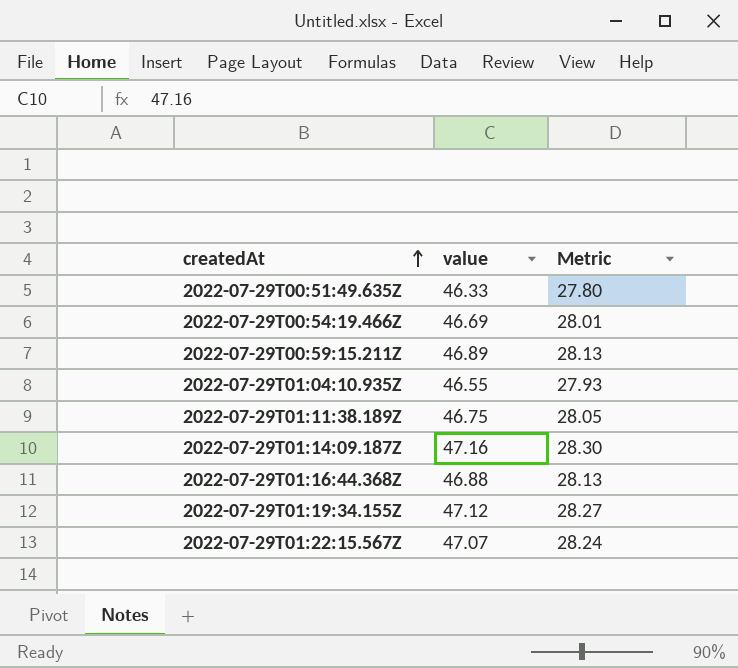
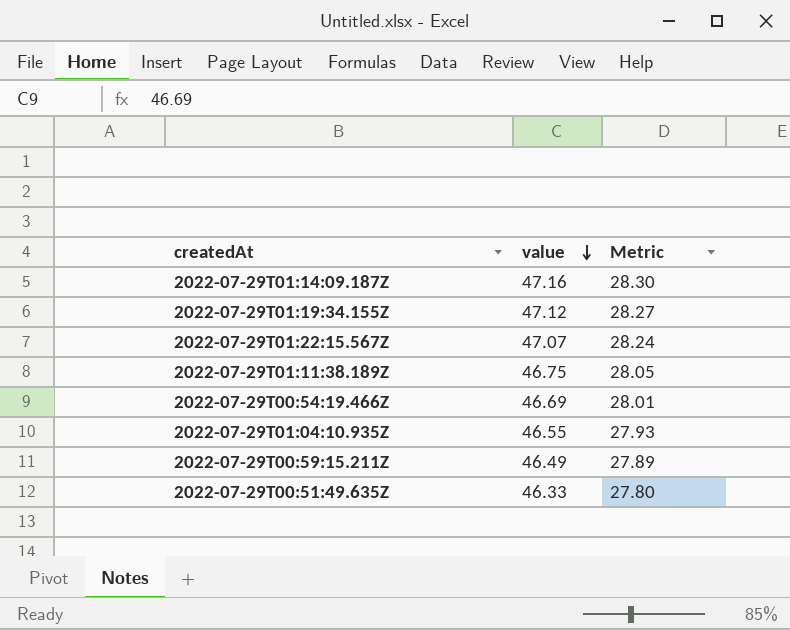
row order: createdAt ascending -> value descending
row 2022-07-29T01:16:44.368Z: 46.88 | 28.13 -> none
2022-07-29T00:59:15.211Z | value: 46.89 -> 46.49
2022-07-29T00:59:15.211Z | Metric: 28.13 -> 27.89

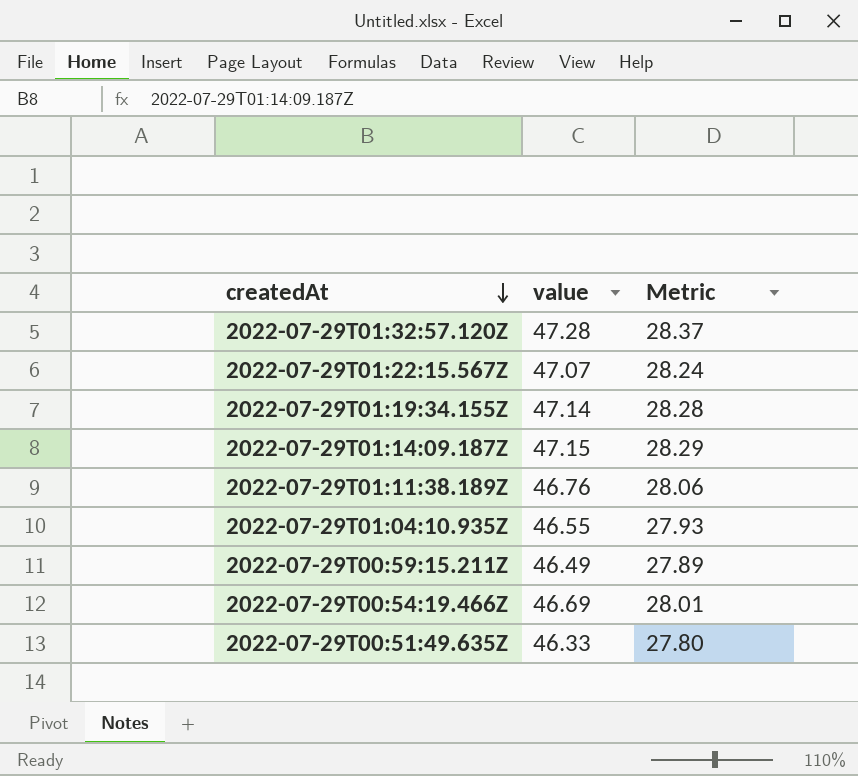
row order: value descending -> createdAt descending
row 2022-07-29T01:32:57.120Z: none -> 47.28 | 28.37
2022-07-29T01:19:34.155Z | value: 47.12 -> 47.14
2022-07-29T01:19:34.155Z | Metric: 28.27 -> 28.28
2022-07-29T01:14:09.187Z | value: 47.16 -> 47.15
2022-07-29T01:14:09.187Z | Metric: 28.30 -> 28.29
2022-07-29T01:11:38.189Z | value: 46.75 -> 46.76
2022-07-29T01:11:38.189Z | Metric: 28.05 -> 28.06

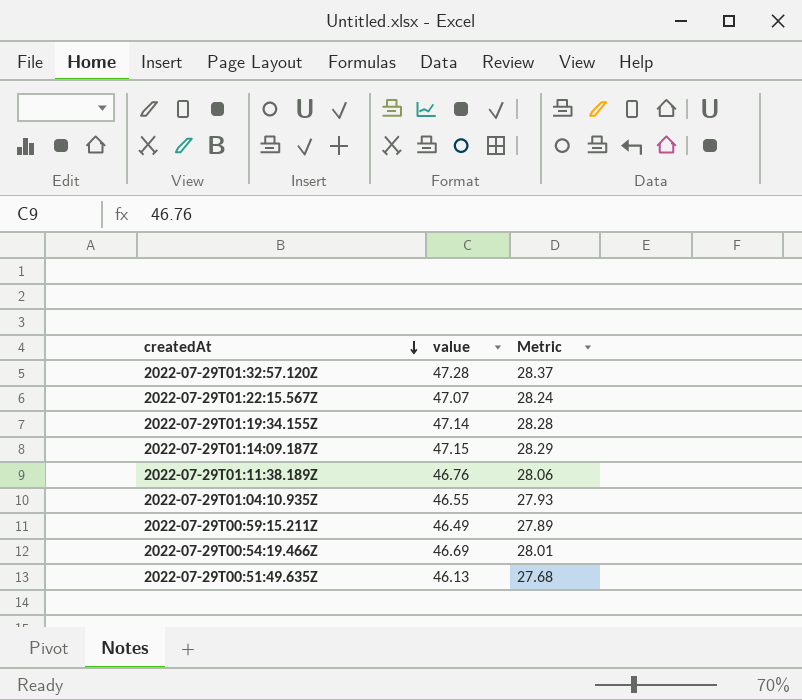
2022-07-29T00:51:49.635Z | value: 46.33 -> 46.13
2022-07-29T00:51:49.635Z | Metric: 27.80 -> 27.68

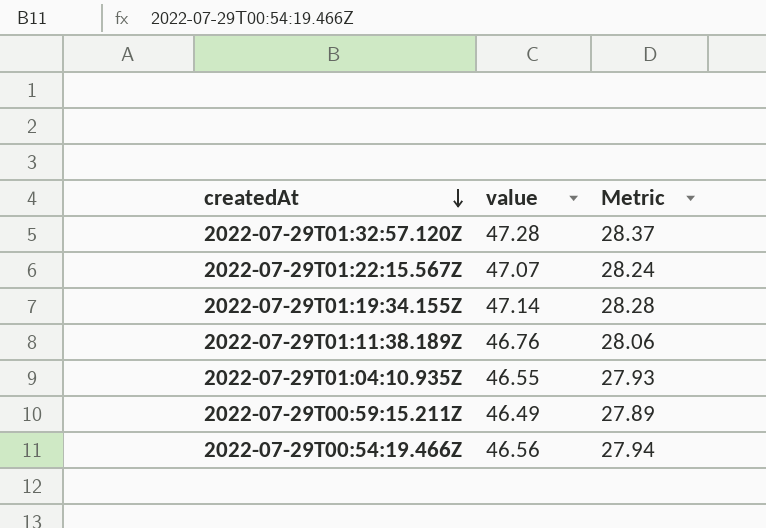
row 2022-07-29T01:14:09.187Z: 47.15 | 28.29 -> none
row 2022-07-29T00:51:49.635Z: 46.13 | 27.68 -> none
2022-07-29T00:54:19.466Z | value: 46.69 -> 46.56
2022-07-29T00:54:19.466Z | Metric: 28.01 -> 27.94

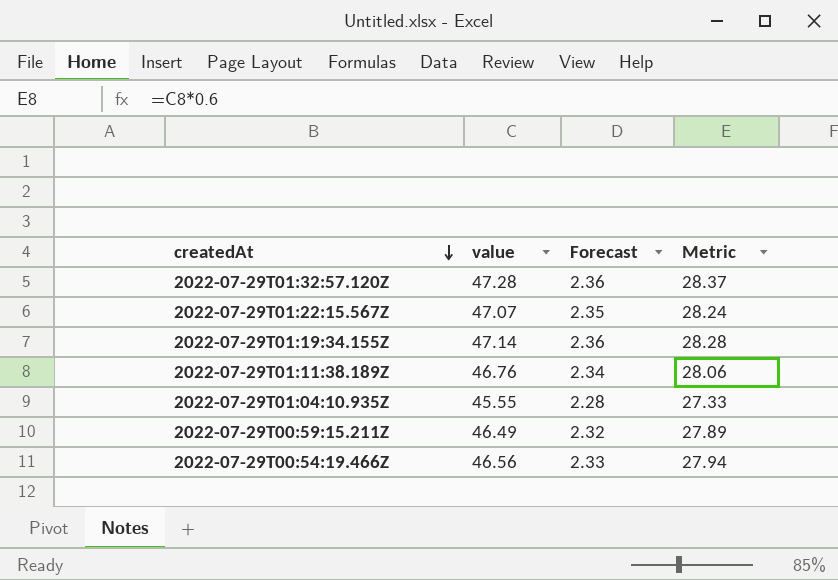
column Forecast | formula: none -> [value] * 0.05
2022-07-29T01:04:10.935Z | value: 46.55 -> 45.55
2022-07-29T01:04:10.935Z | Metric: 27.93 -> 27.33

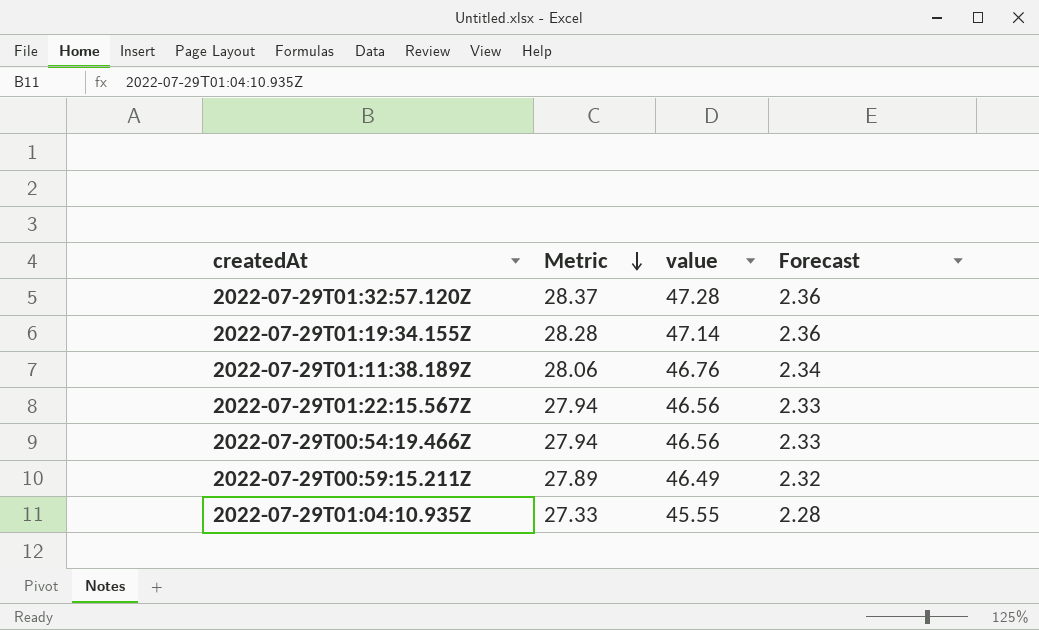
row order: createdAt descending -> Metric descending
column Metric | position: 4 -> 2
2022-07-29T01:22:15.567Z | Metric: 28.24 -> 27.94
2022-07-29T01:22:15.567Z | value: 47.07 -> 46.56
2022-07-29T01:22:15.567Z | Forecast: 2.35 -> 2.33

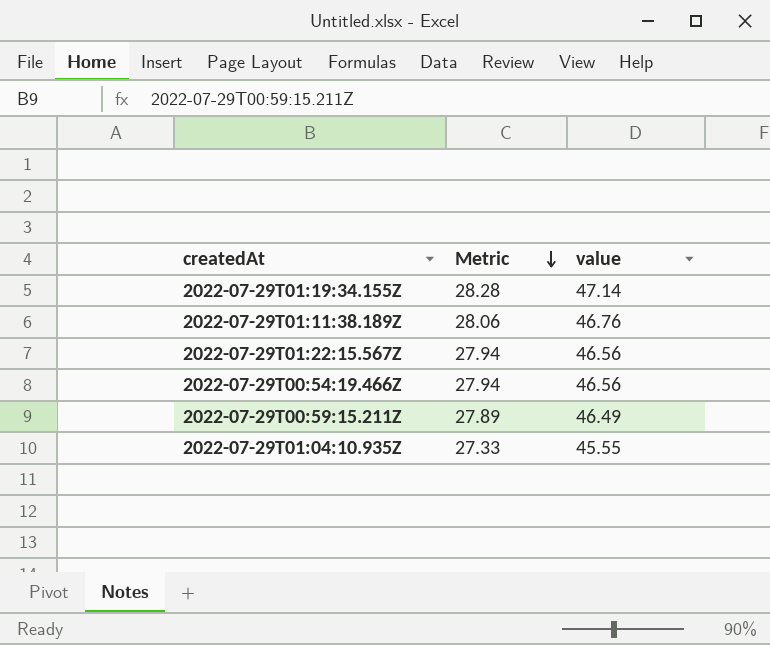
column Forecast | formula: [value] * 0.05 -> none
row 2022-07-29T01:32:57.120Z: 28.37 | 47.28 | 2.36 -> none

